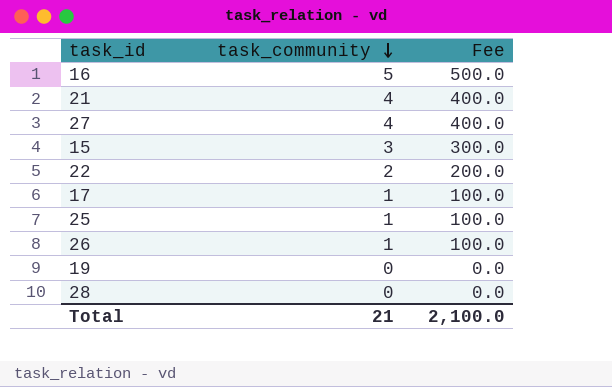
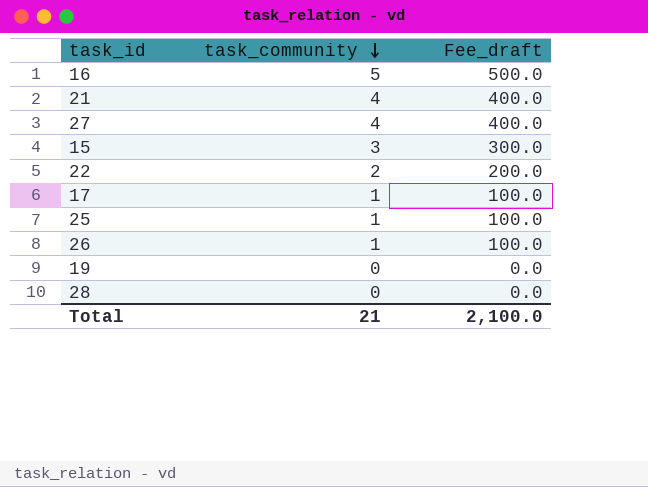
column name: Fee -> Fee_draft

